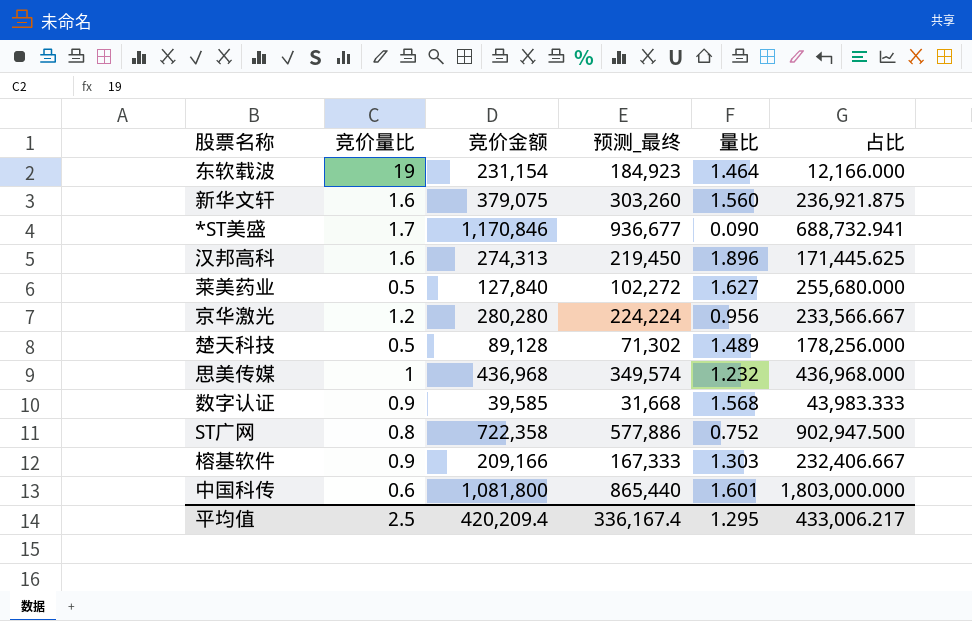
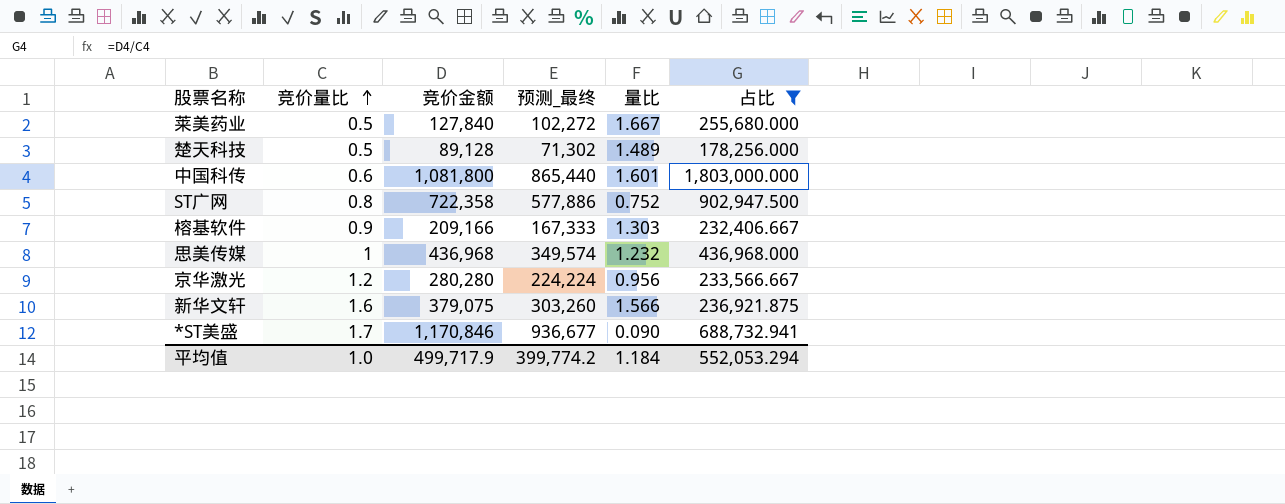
filter: none -> 占比 >= 178,256.000
row order: none -> 竞价量比 ascending
莱美药业 | 量比: 1.627 -> 1.667
新华文轩 | 量比: 1.560 -> 1.566
平均值 | 竞价量比: 2.5 -> 1.0
平均值 | 竞价金额: 420,209.4 -> 499,717.9
平均值 | 预测_最终: 336,167.4 -> 399,774.2
平均值 | 量比: 1.295 -> 1.184
平均值 | 占比: 433,006.217 -> 552,053.294

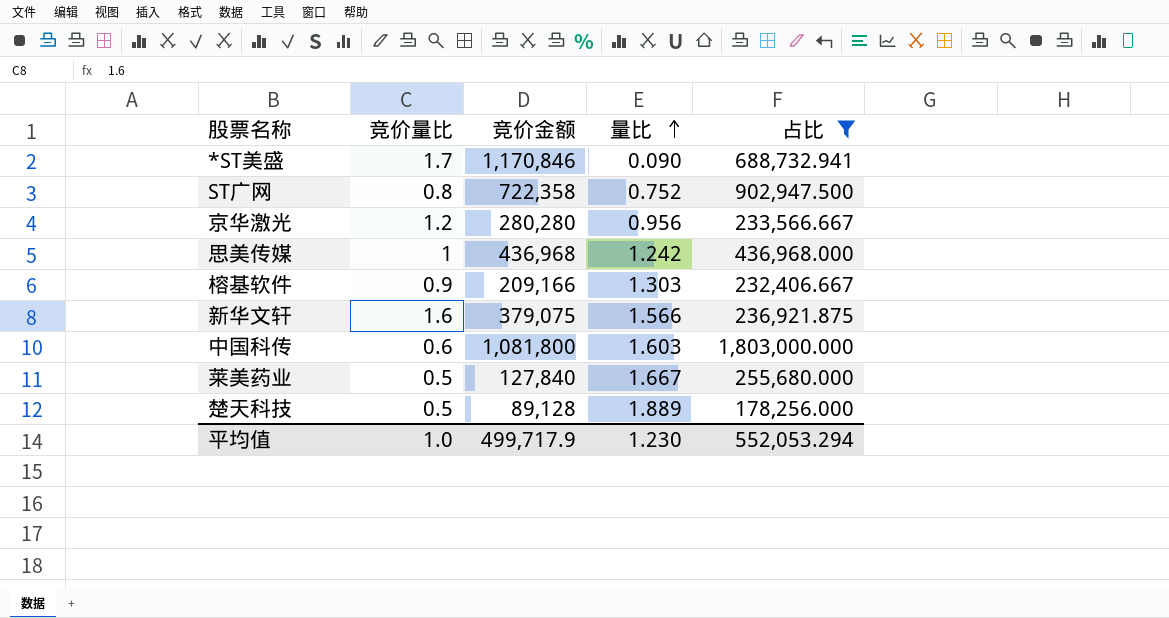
row order: 竞价量比 ascending -> 量比 ascending
column 预测_最终 | formula: [竞价金额] * 0.8 -> none
思美传媒 | 量比: 1.232 -> 1.242
中国科传 | 量比: 1.601 -> 1.603
楚天科技 | 量比: 1.489 -> 1.889
平均值 | 量比: 1.184 -> 1.230

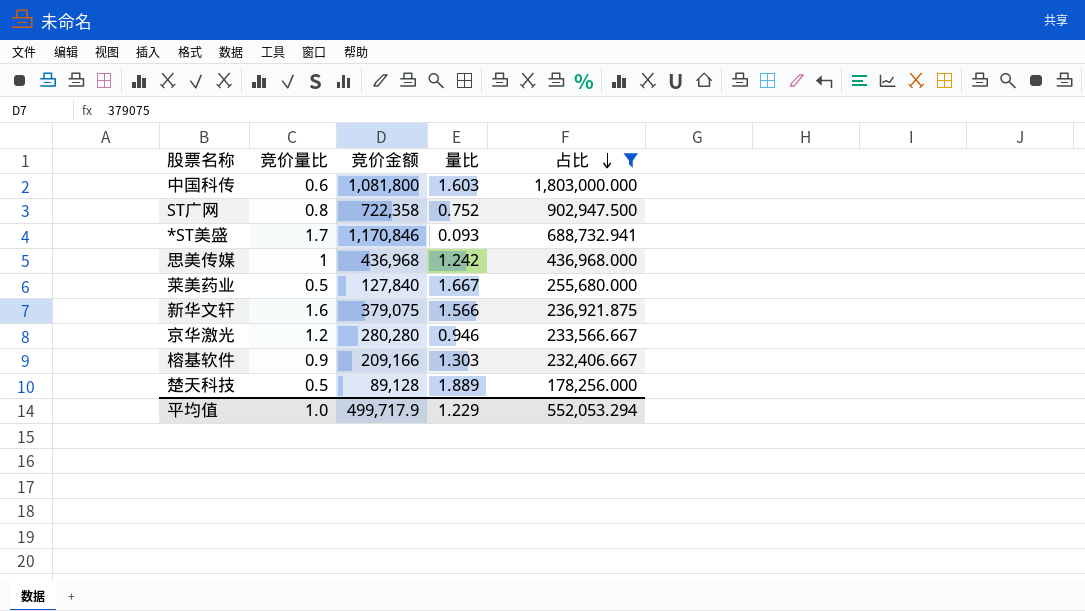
row order: 量比 ascending -> 占比 descending
*ST美盛 | 量比: 0.090 -> 0.093
京华激光 | 量比: 0.956 -> 0.946
平均值 | 量比: 1.230 -> 1.229

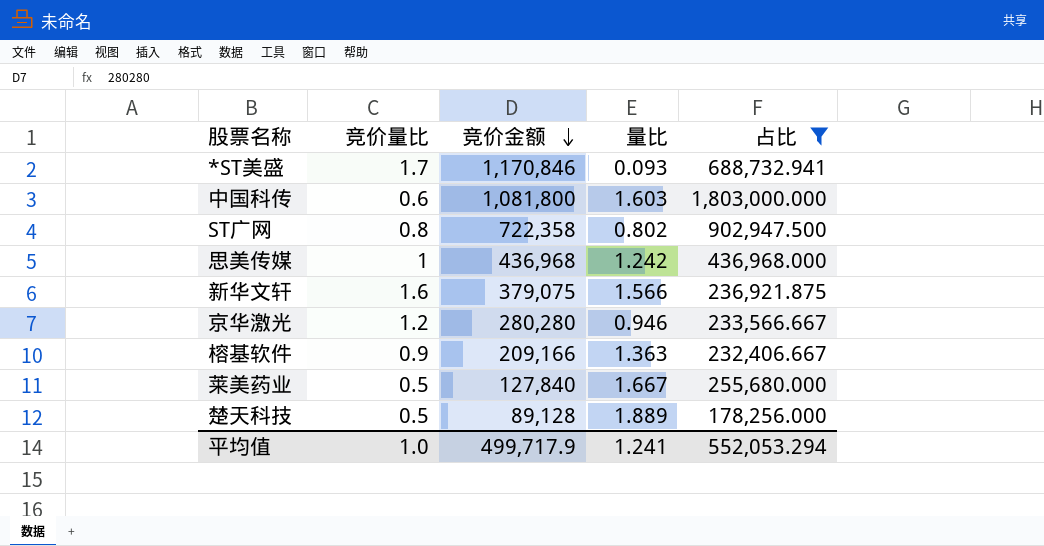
row order: 占比 descending -> 竞价金额 descending
ST广网 | 量比: 0.752 -> 0.802
榕基软件 | 量比: 1.303 -> 1.363
平均值 | 量比: 1.229 -> 1.241

